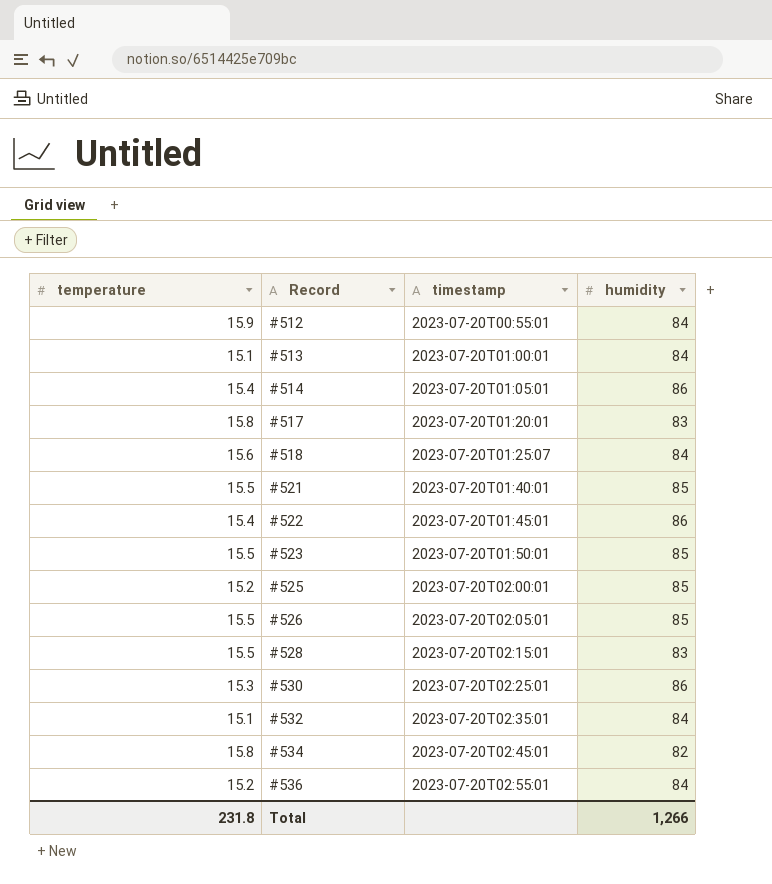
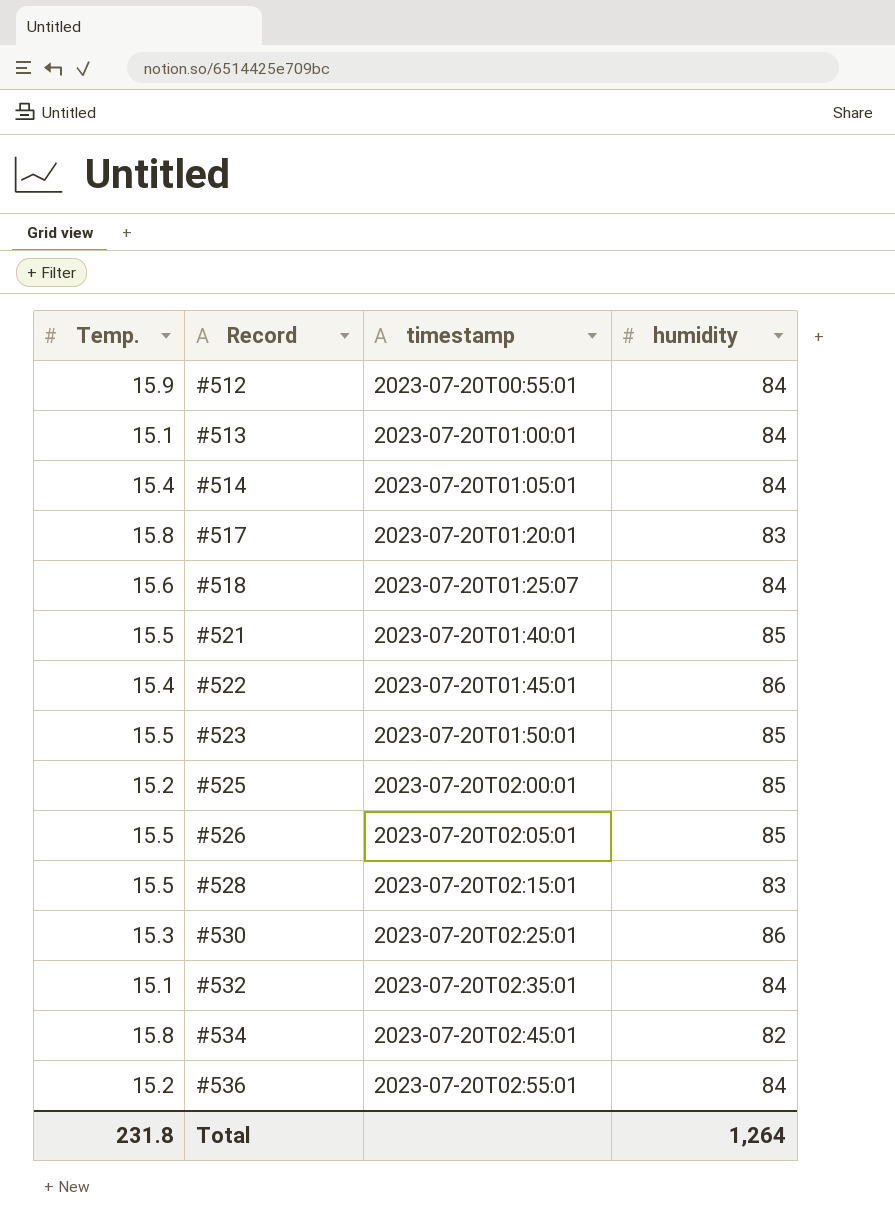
column name: temperature -> Temp.
#514 | humidity: 86 -> 84
Total | humidity: 1,266 -> 1,264

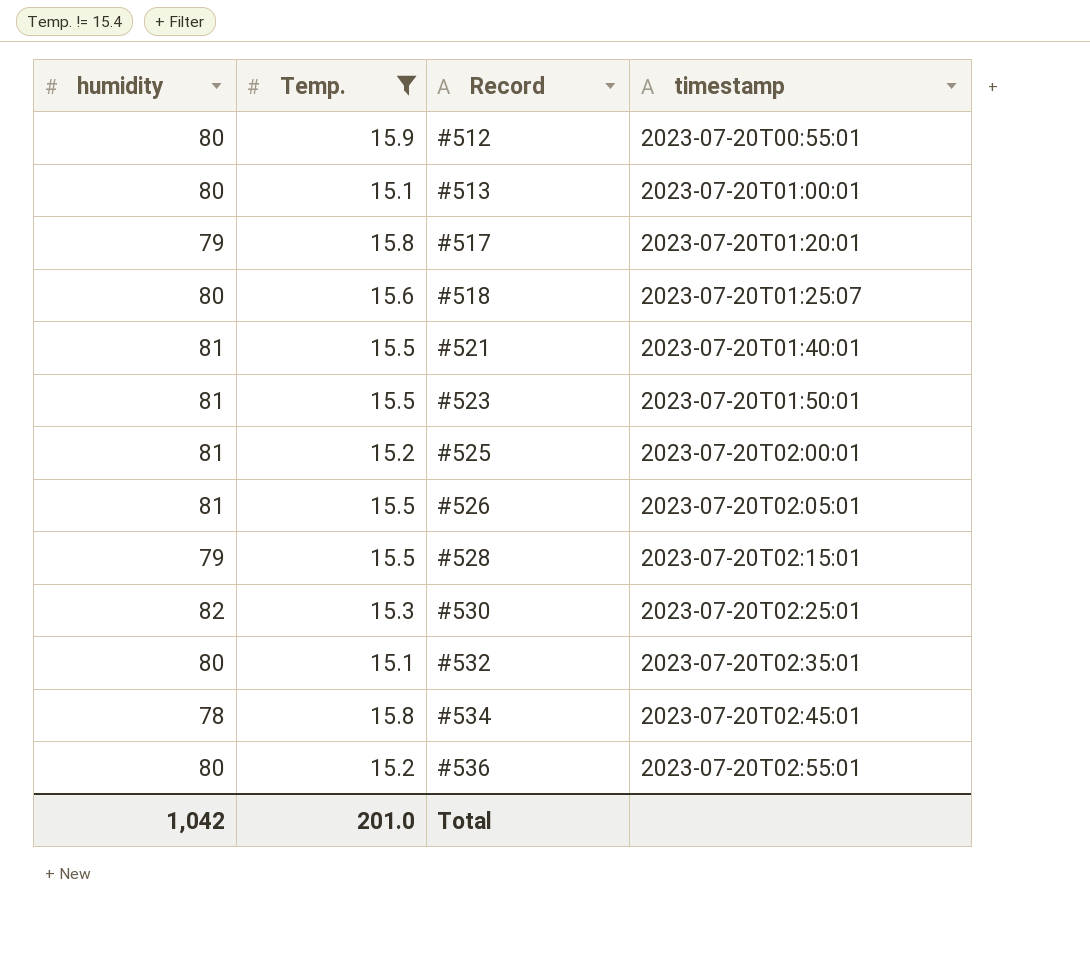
filter: none -> Temp. != 15.4
column humidity | position: 4 -> 1
#512 | humidity: 84 -> 80
#513 | humidity: 84 -> 80
#517 | humidity: 83 -> 79
#518 | humidity: 84 -> 80
#521 | humidity: 85 -> 81
#523 | humidity: 85 -> 81
#525 | humidity: 85 -> 81
#526 | humidity: 85 -> 81
#528 | humidity: 83 -> 79
#530 | humidity: 86 -> 82
#532 | humidity: 84 -> 80
#534 | humidity: 82 -> 78
#536 | humidity: 84 -> 80
Total | humidity: 1,264 -> 1,042
Total | Temp.: 231.8 -> 201.0

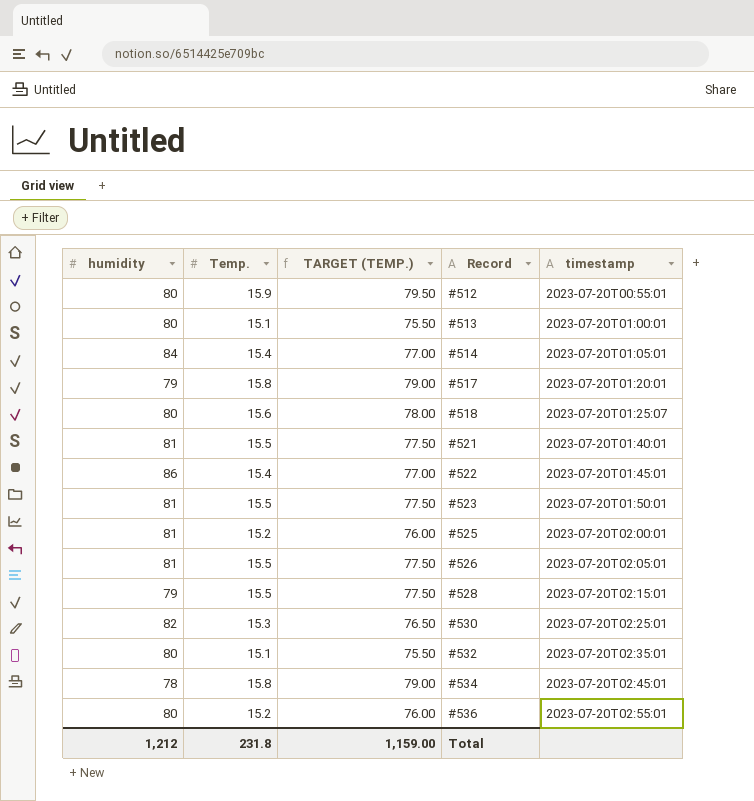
filter: Temp. != 15.4 -> none
column TARGET (TEMP.) | formula: none -> [Temp.] * 5
Total | humidity: 1,042 -> 1,212
Total | Temp.: 201.0 -> 231.8

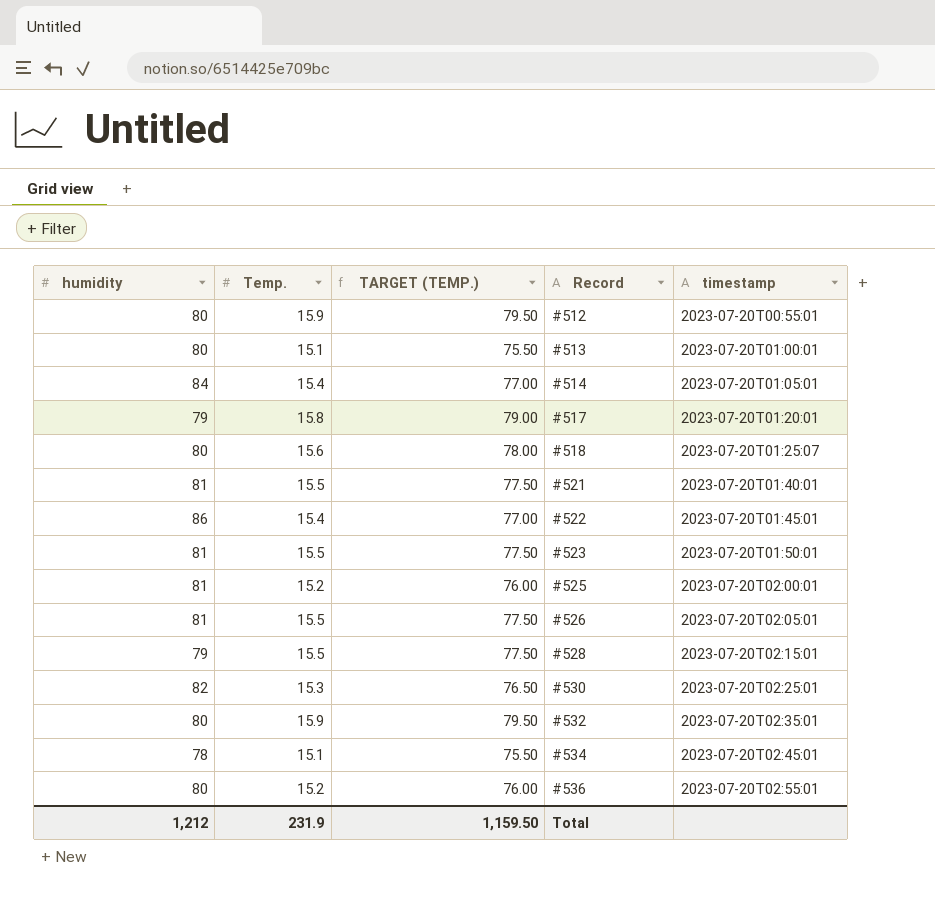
#532 | Temp.: 15.1 -> 15.9
#532 | TARGET (TEMP.): 75.50 -> 79.50
#534 | Temp.: 15.8 -> 15.1
#534 | TARGET (TEMP.): 79.00 -> 75.50
Total | Temp.: 231.8 -> 231.9
Total | TARGET (TEMP.): 1,159.00 -> 1,159.50

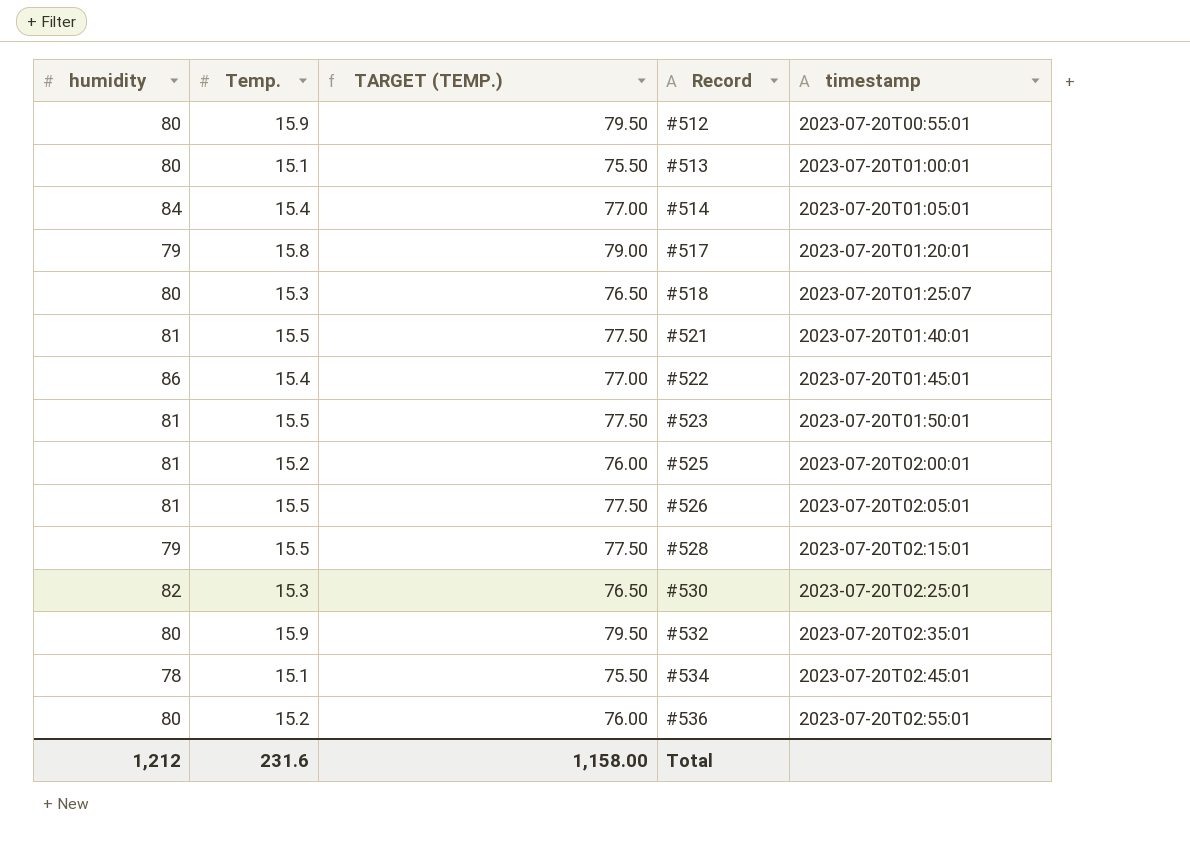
#518 | Temp.: 15.6 -> 15.3
#518 | TARGET (TEMP.): 78.00 -> 76.50
Total | Temp.: 231.9 -> 231.6
Total | TARGET (TEMP.): 1,159.50 -> 1,158.00

